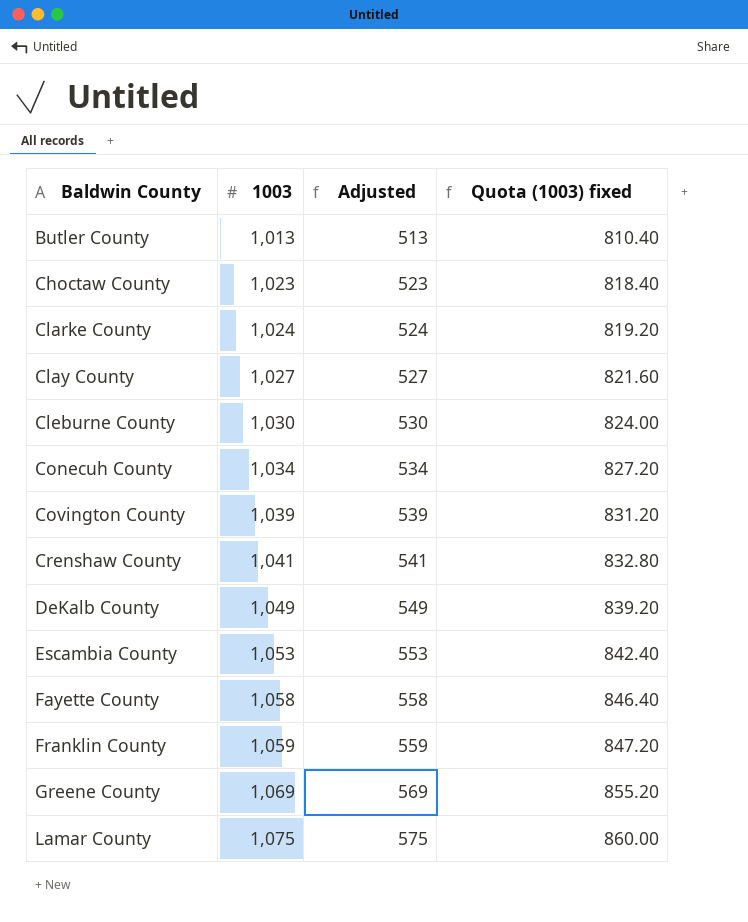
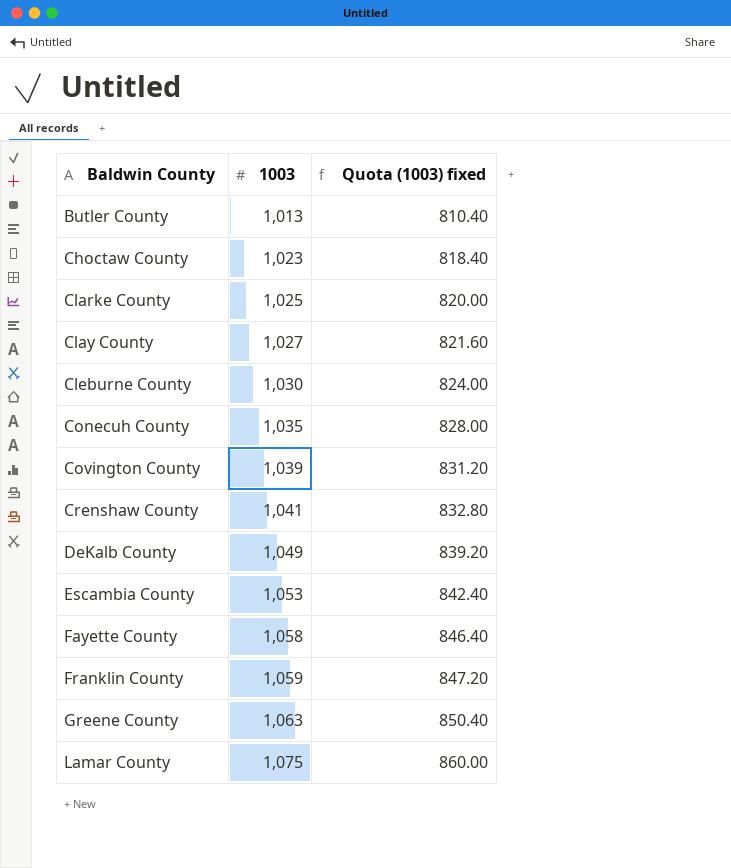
column Adjusted | formula: [1003] - 500 -> none
Clarke County | 1003: 1,024 -> 1,025
Clarke County | Quota (1003) fixed: 819.20 -> 820.00
Conecuh County | 1003: 1,034 -> 1,035
Conecuh County | Quota (1003) fixed: 827.20 -> 828.00
Greene County | 1003: 1,069 -> 1,063
Greene County | Quota (1003) fixed: 855.20 -> 850.40

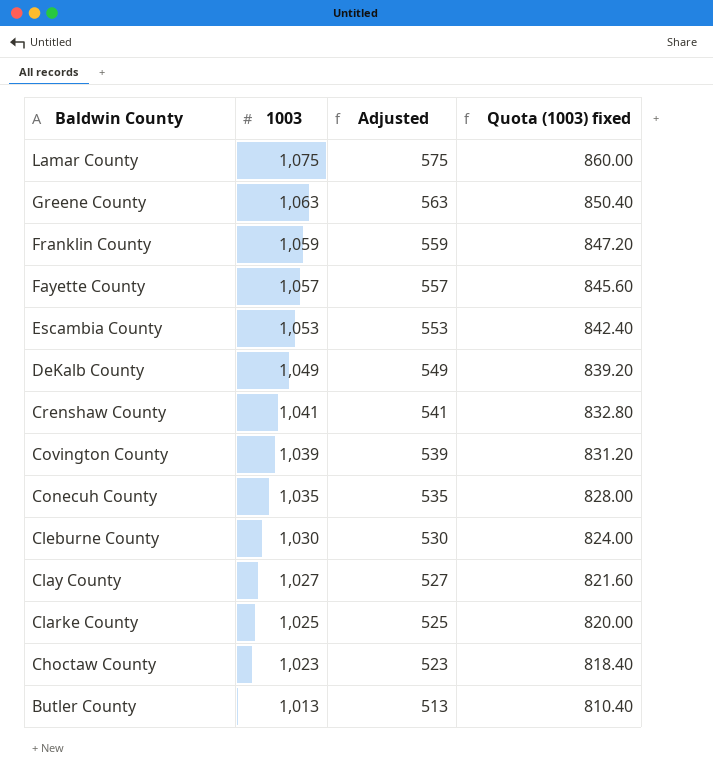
row order: Baldwin County ascending -> Baldwin County descending
column Adjusted | formula: none -> [1003] - 500
Fayette County | 1003: 1,058 -> 1,057
Fayette County | Quota (1003) fixed: 846.40 -> 845.60

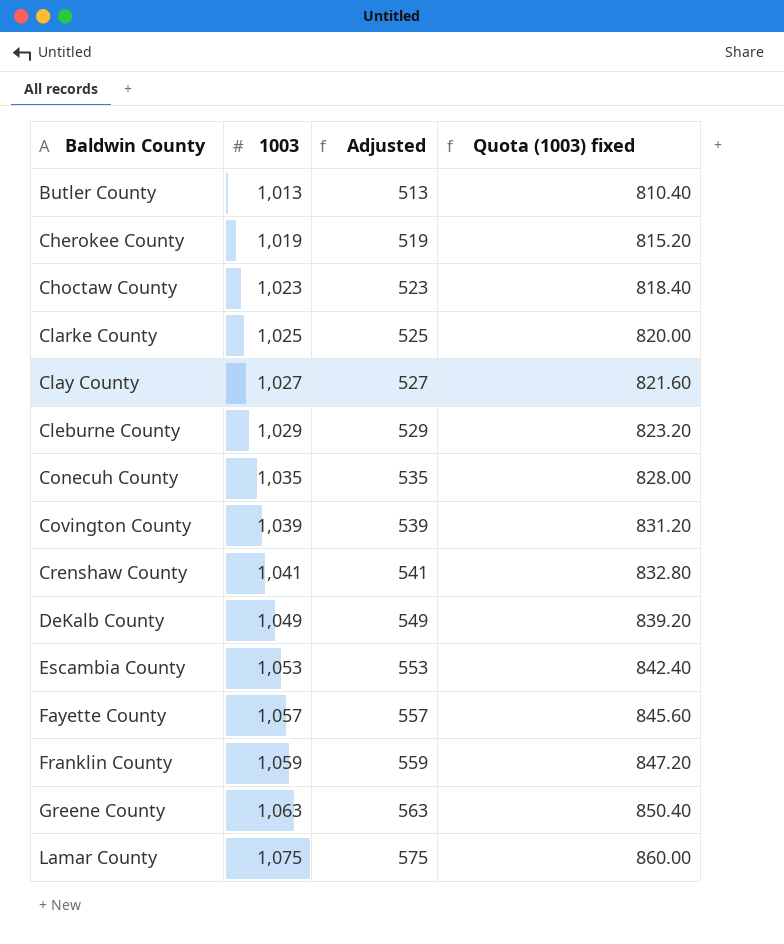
row order: Baldwin County descending -> Baldwin County ascending
row Cherokee County: none -> 1,019 | 519 | 815.20
Cleburne County | 1003: 1,030 -> 1,029
Cleburne County | Adjusted: 530 -> 529
Cleburne County | Quota (1003) fixed: 824.00 -> 823.20

